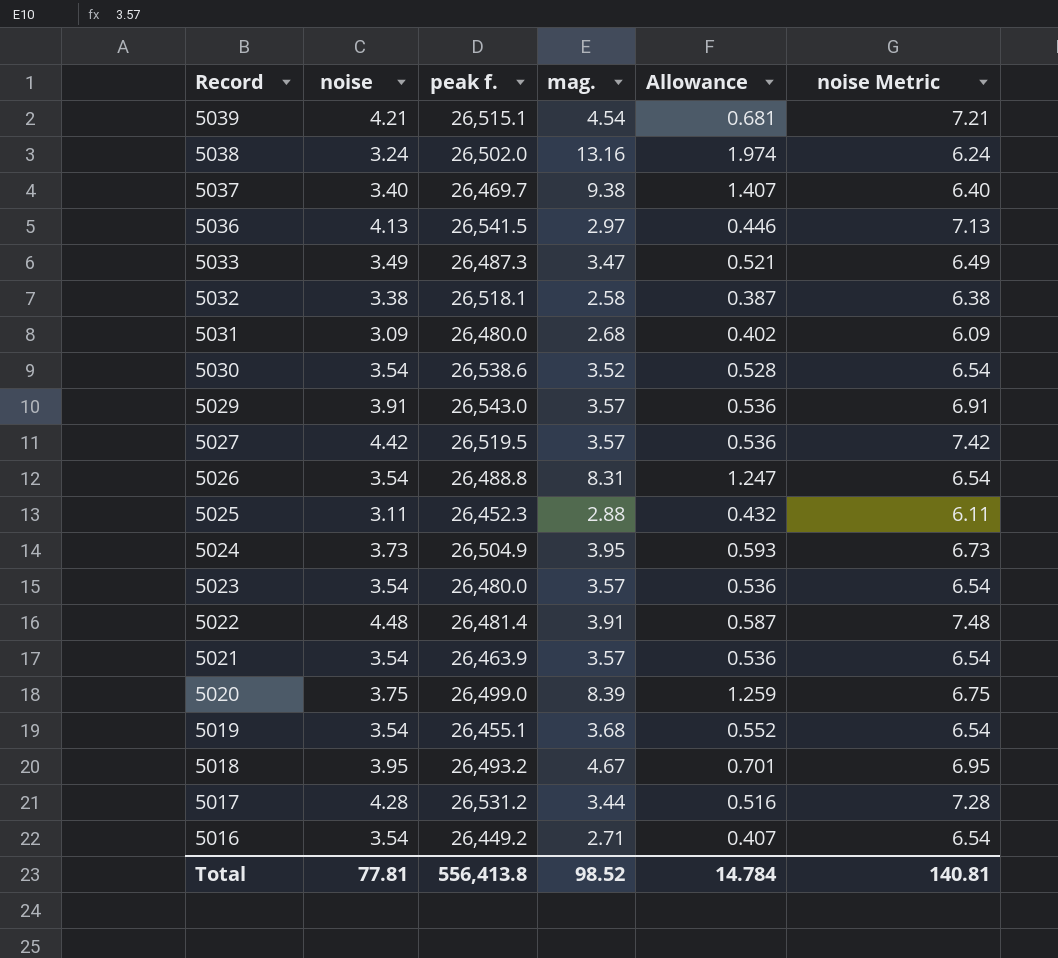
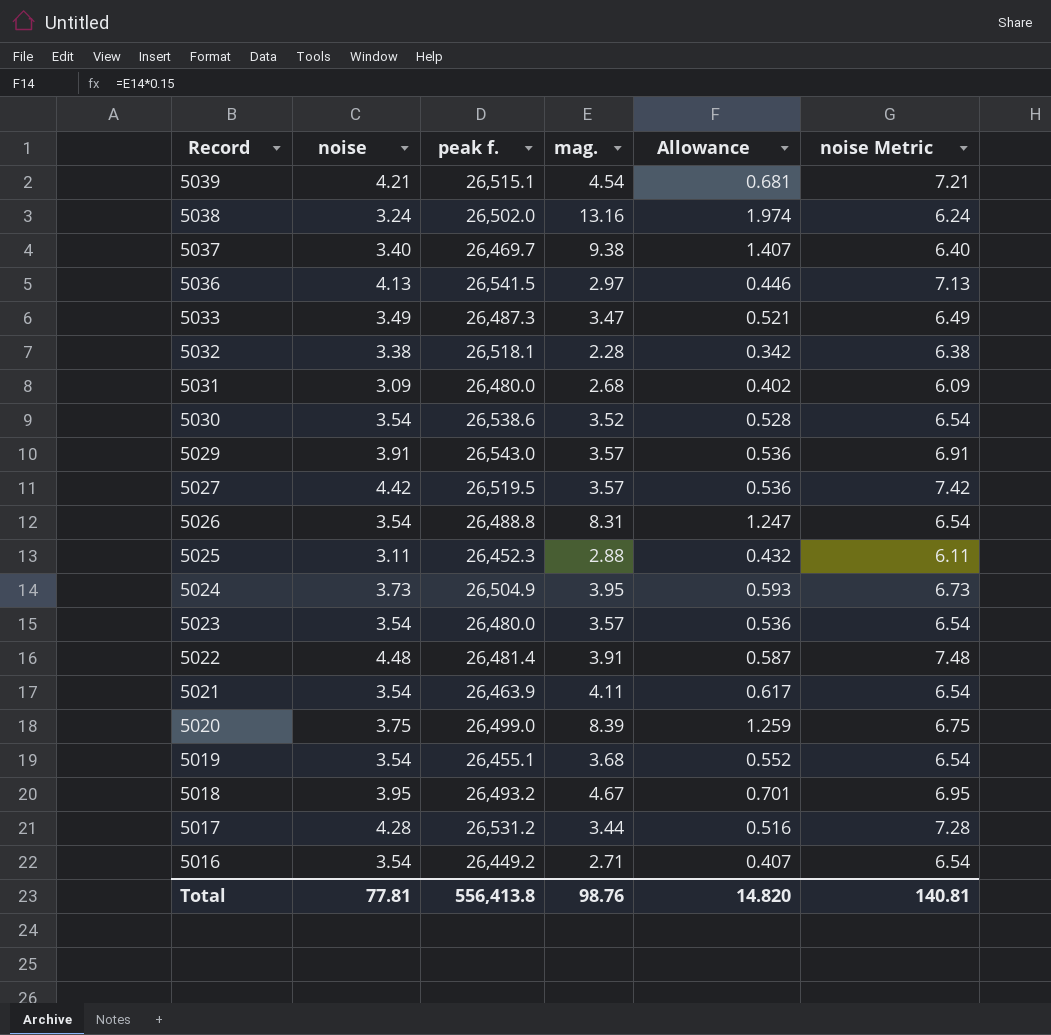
5032 | mag.: 2.58 -> 2.28
5032 | Allowance: 0.387 -> 0.342
5021 | mag.: 3.57 -> 4.11
5021 | Allowance: 0.536 -> 0.617
Total | mag.: 98.52 -> 98.76
Total | Allowance: 14.784 -> 14.820

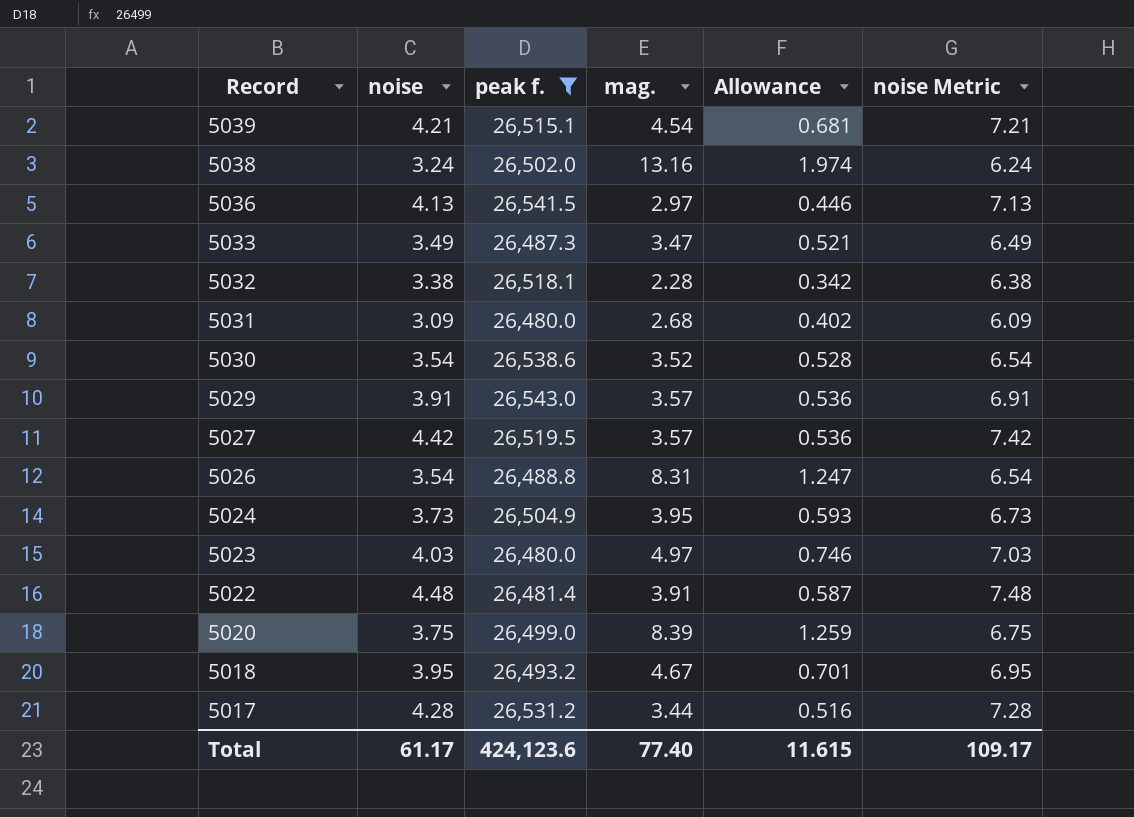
filter: none -> peak f. >= 26,480.0
5023 | noise: 3.54 -> 4.03
5023 | mag.: 3.57 -> 4.97
5023 | Allowance: 0.536 -> 0.746
5023 | noise Metric: 6.54 -> 7.03
Total | noise: 77.81 -> 61.17
Total | peak f.: 556,413.8 -> 424,123.6
Total | mag.: 98.76 -> 77.40
Total | Allowance: 14.820 -> 11.615
Total | noise Metric: 140.81 -> 109.17

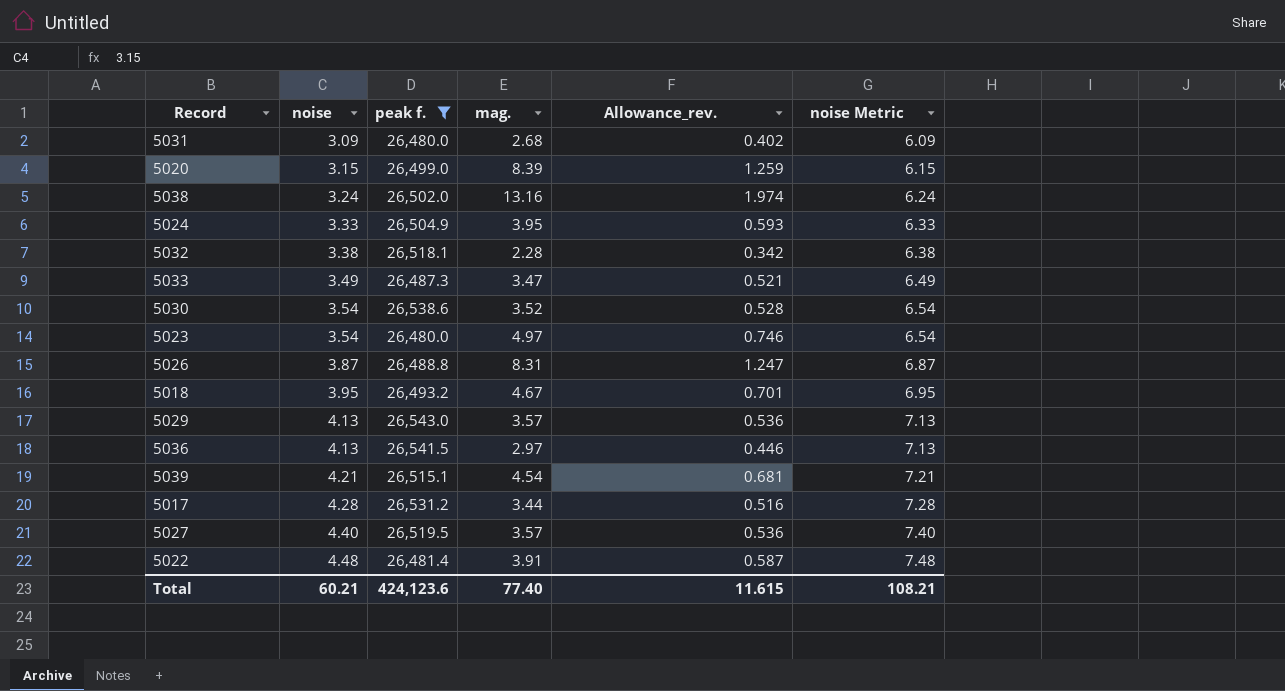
row order: Record descending -> noise ascending
column name: Allowance -> Allowance_rev.
5020 | noise: 3.75 -> 3.15
5020 | noise Metric: 6.75 -> 6.15
5024 | noise: 3.73 -> 3.33
5024 | noise Metric: 6.73 -> 6.33
5023 | noise: 4.03 -> 3.54
5023 | noise Metric: 7.03 -> 6.54
5026 | noise: 3.54 -> 3.87
5026 | noise Metric: 6.54 -> 6.87
5029 | noise: 3.91 -> 4.13
5029 | noise Metric: 6.91 -> 7.13
5027 | noise: 4.42 -> 4.40
5027 | noise Metric: 7.42 -> 7.40
Total | noise: 61.17 -> 60.21
Total | noise Metric: 109.17 -> 108.21

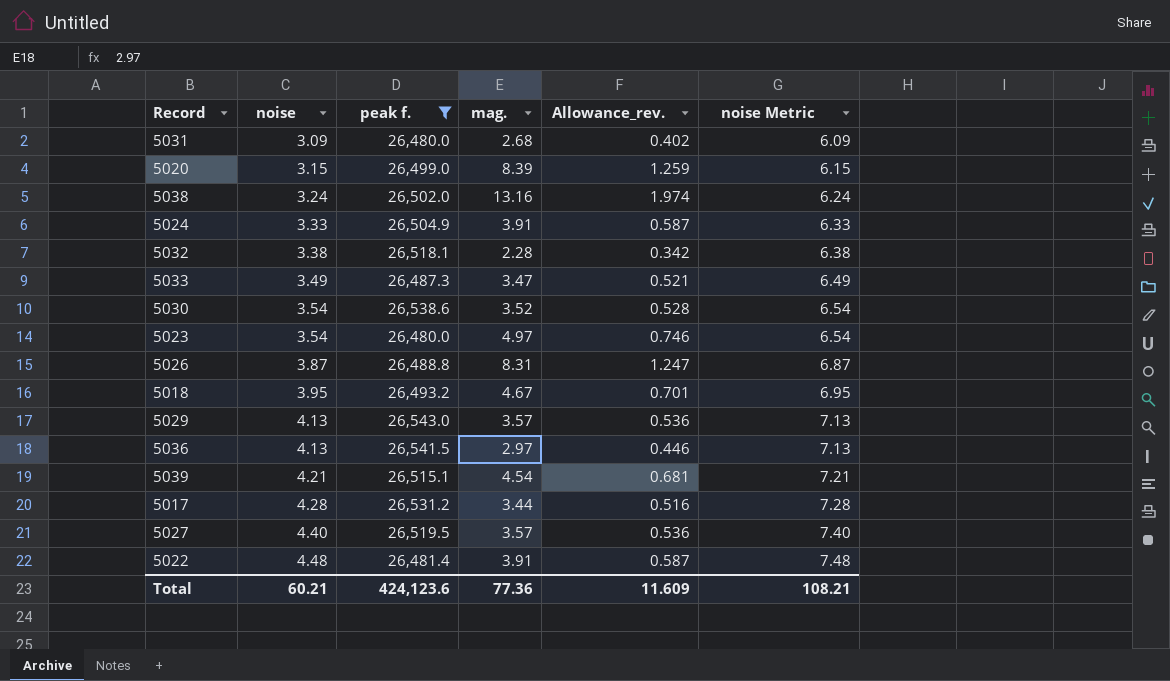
5024 | mag.: 3.95 -> 3.91
5024 | Allowance_rev.: 0.593 -> 0.587
Total | mag.: 77.40 -> 77.36
Total | Allowance_rev.: 11.615 -> 11.609

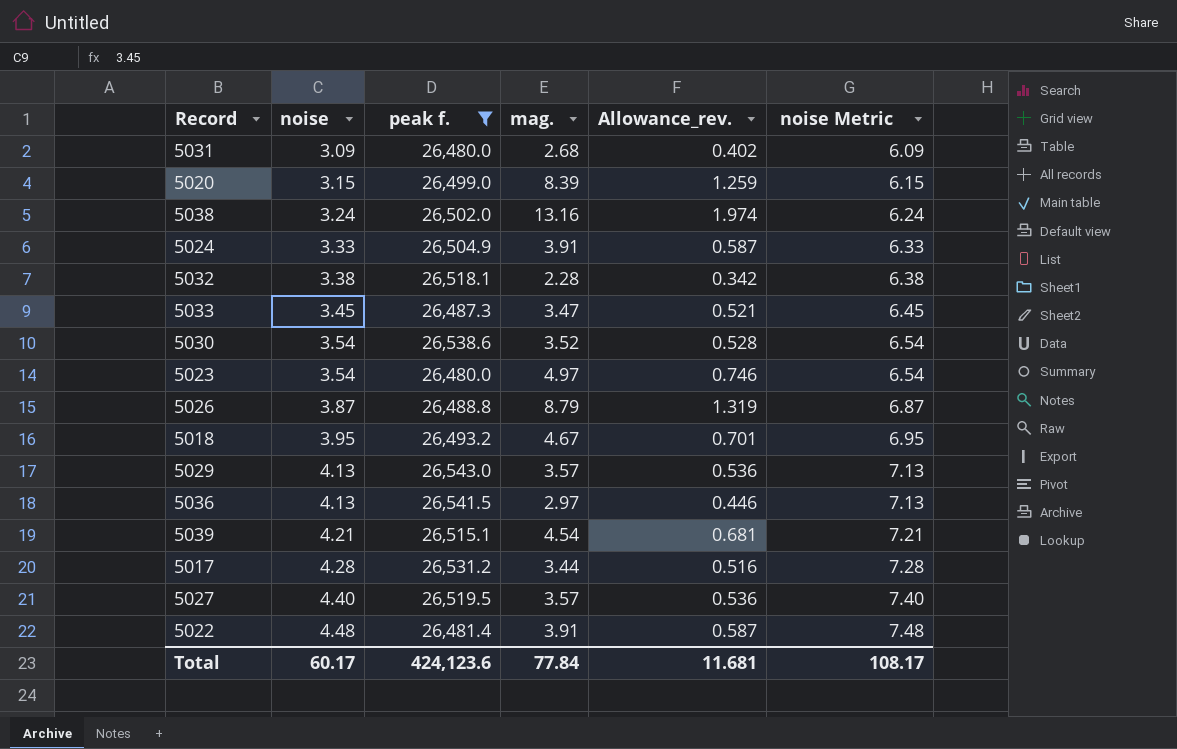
5033 | noise: 3.49 -> 3.45
5033 | noise Metric: 6.49 -> 6.45
5026 | mag.: 8.31 -> 8.79
5026 | Allowance_rev.: 1.247 -> 1.319
Total | noise: 60.21 -> 60.17
Total | mag.: 77.36 -> 77.84
Total | Allowance_rev.: 11.609 -> 11.681
Total | noise Metric: 108.21 -> 108.17

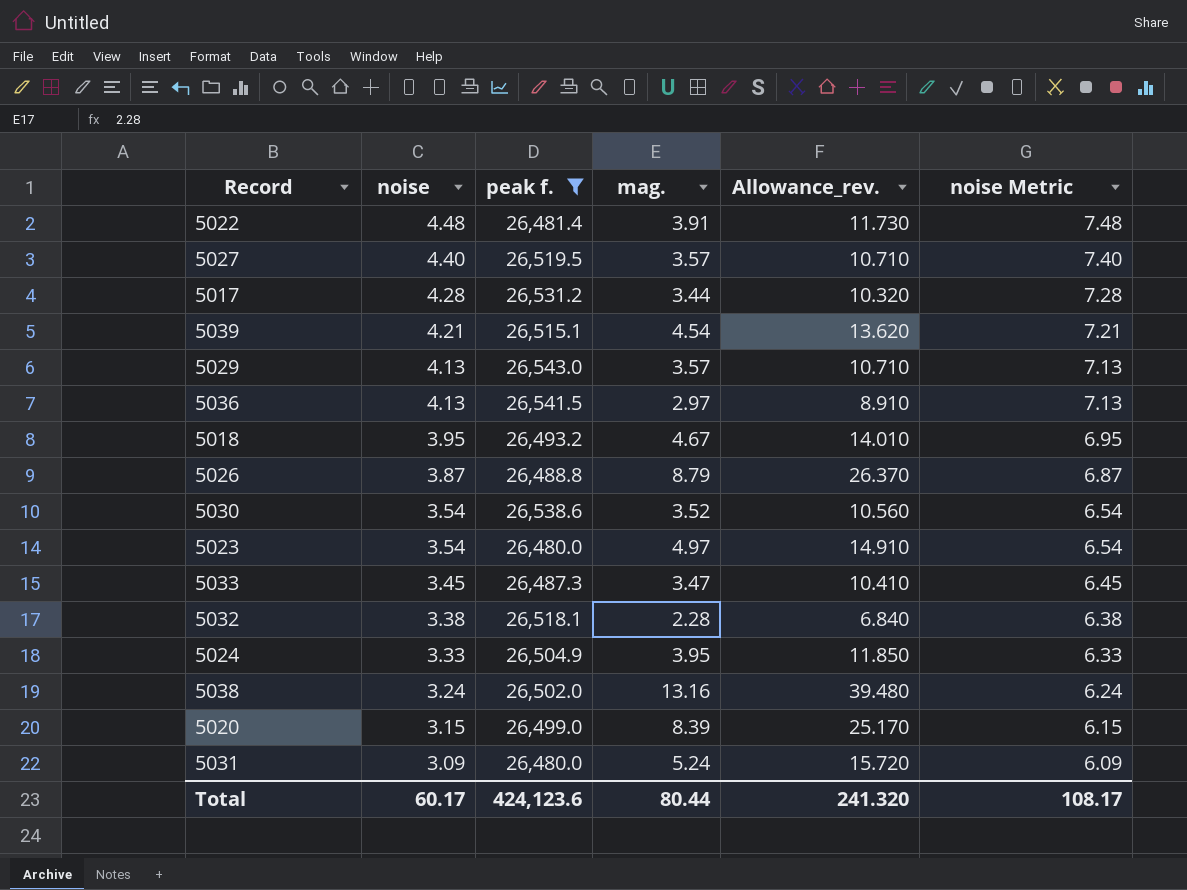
row order: noise ascending -> noise descending
column Allowance_rev. | formula: [mag.] * 0.15 -> [mag.] * 3
5024 | mag.: 3.91 -> 3.95
5031 | mag.: 2.68 -> 5.24
Total | mag.: 77.84 -> 80.44
Total | Allowance_rev.: 11.681 -> 241.320

